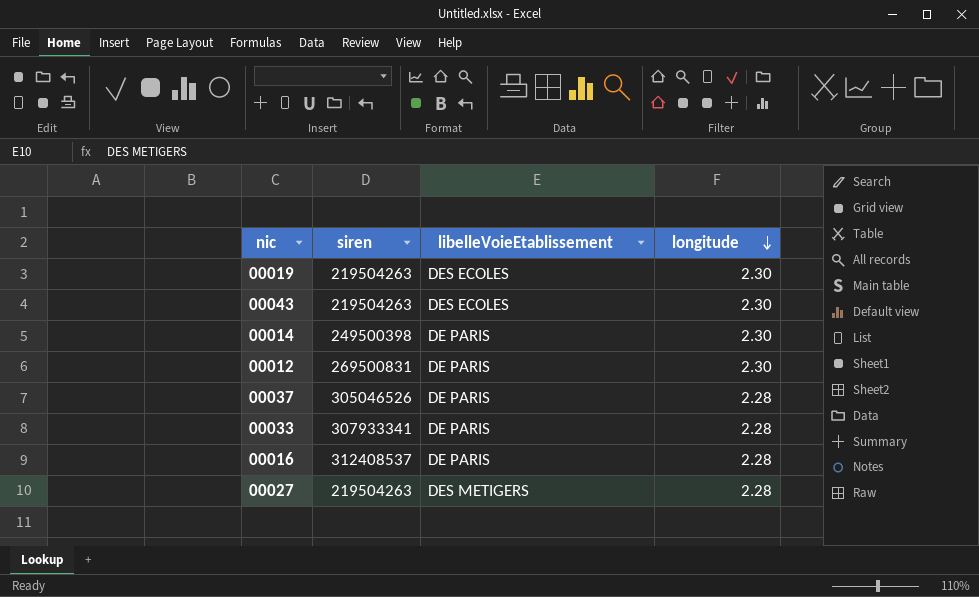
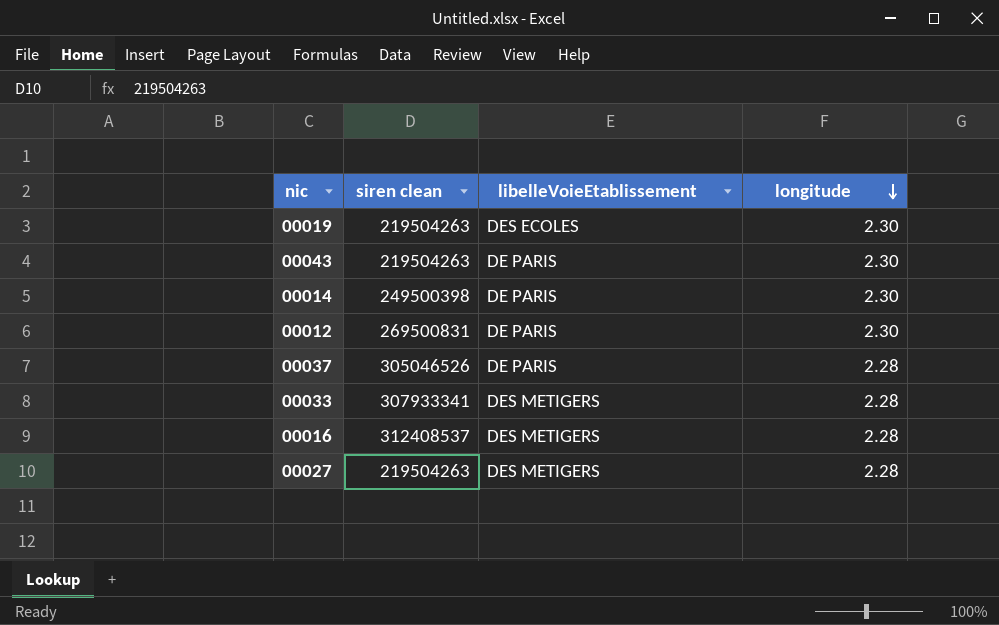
column name: siren -> siren clean
00043 | libelleVoieEtablissement: DES ECOLES -> DE PARIS
00033 | libelleVoieEtablissement: DE PARIS -> DES METIGERS
00016 | libelleVoieEtablissement: DE PARIS -> DES METIGERS

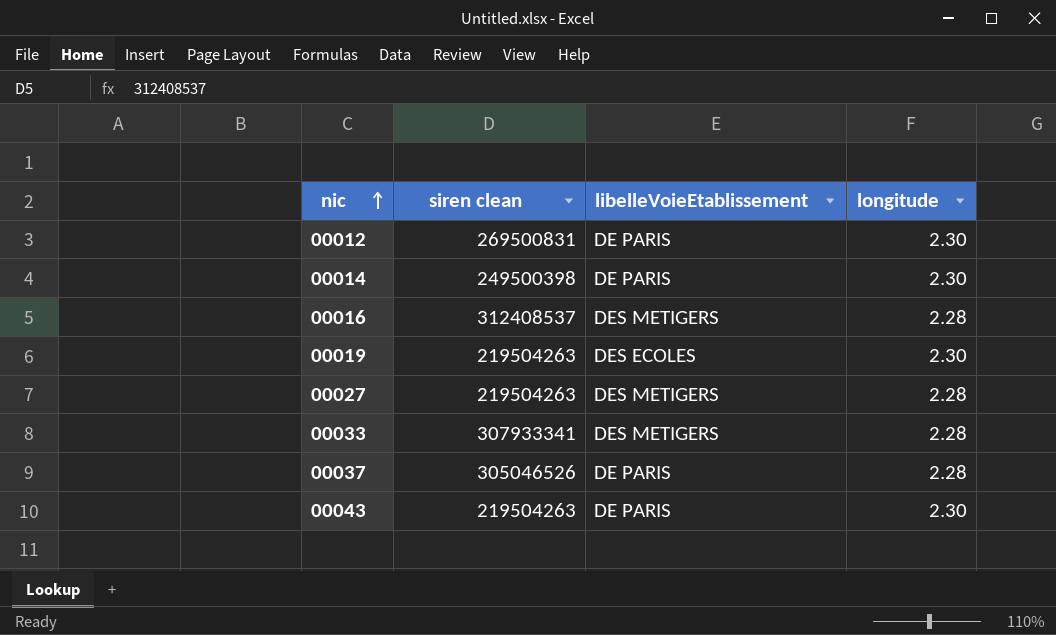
row order: longitude descending -> nic ascending

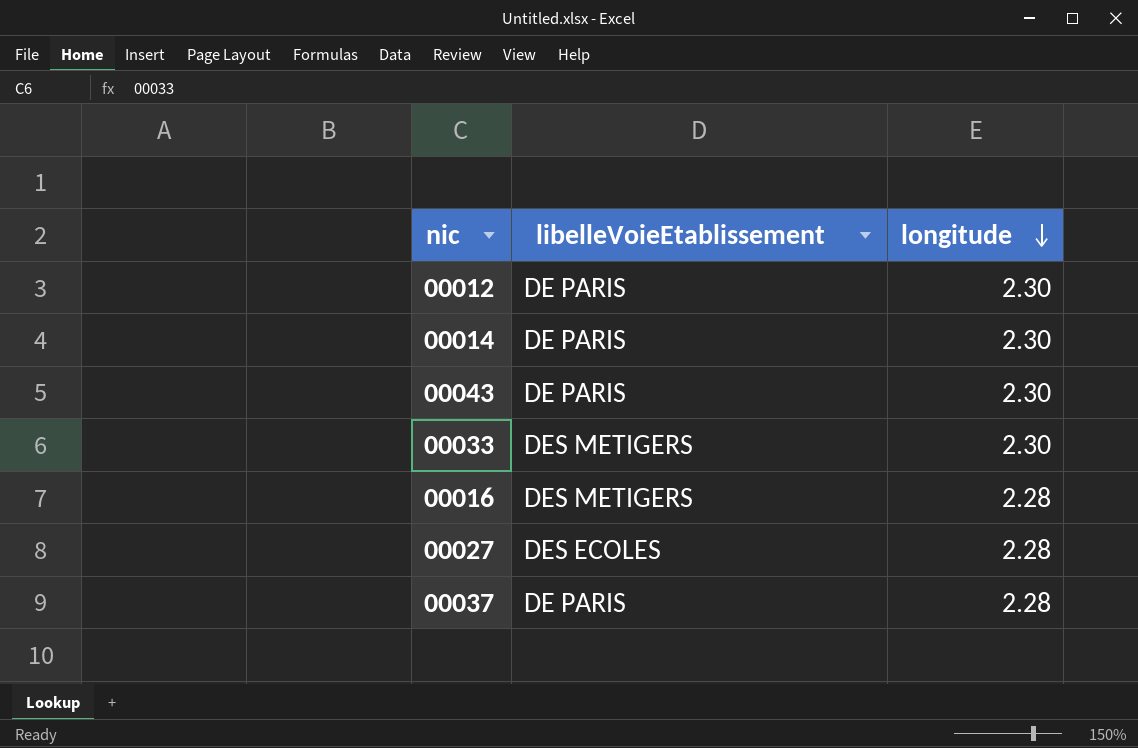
row order: nic ascending -> longitude descending
column siren clean | position: 2 -> none
row 00019: 219504263 | DES ECOLES | 2.30 -> none
00033 | longitude: 2.28 -> 2.30
00027 | libelleVoieEtablissement: DES METIGERS -> DES ECOLES

